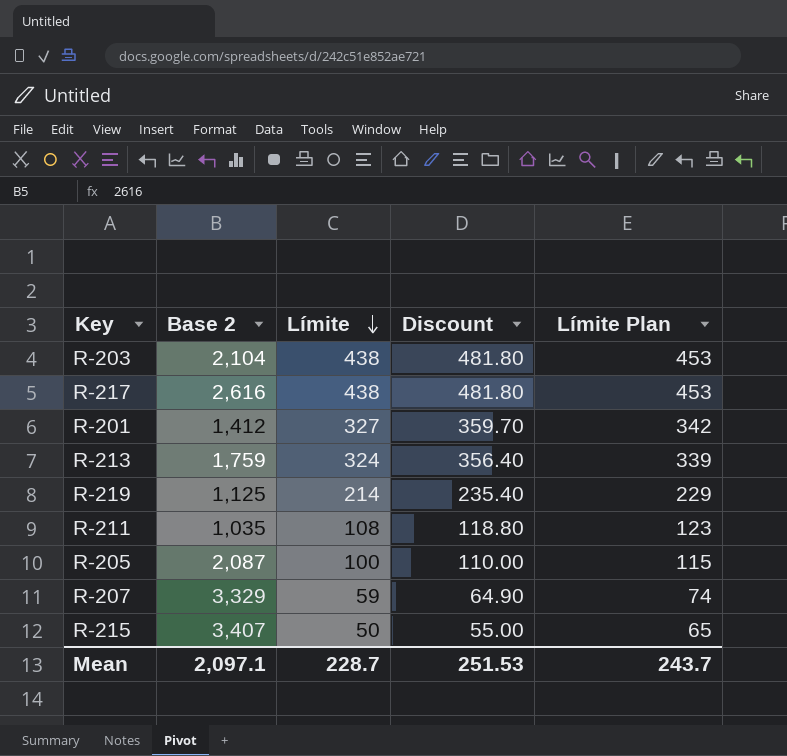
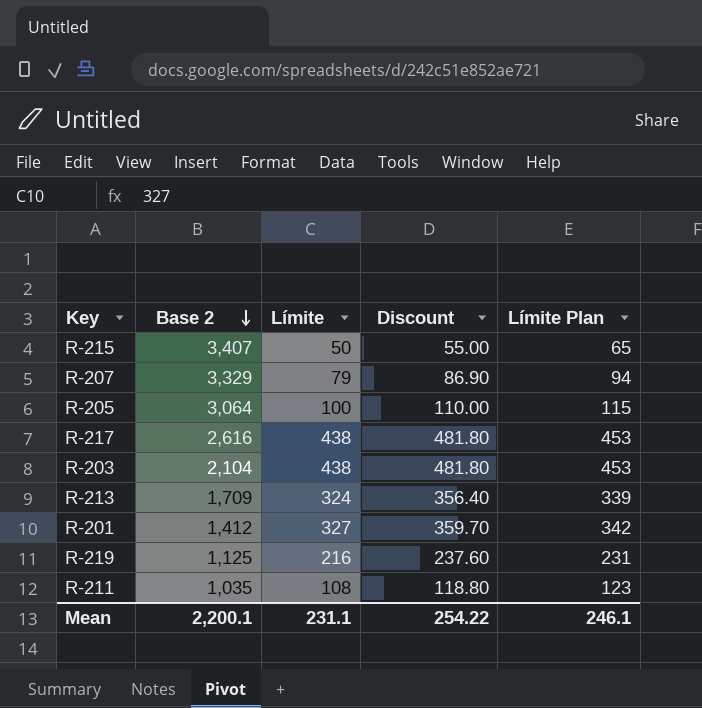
row order: Límite descending -> Base 2 descending
R-207 | Límite: 59 -> 79
R-207 | Discount: 64.90 -> 86.90
R-207 | Límite Plan: 74 -> 94
R-205 | Base 2: 2,087 -> 3,064
R-213 | Base 2: 1,759 -> 1,709
R-219 | Límite: 214 -> 216
R-219 | Discount: 235.40 -> 237.60
R-219 | Límite Plan: 229 -> 231
Mean | Base 2: 2,097.1 -> 2,200.1
Mean | Límite: 228.7 -> 231.1
Mean | Discount: 251.53 -> 254.22
Mean | Límite Plan: 243.7 -> 246.1

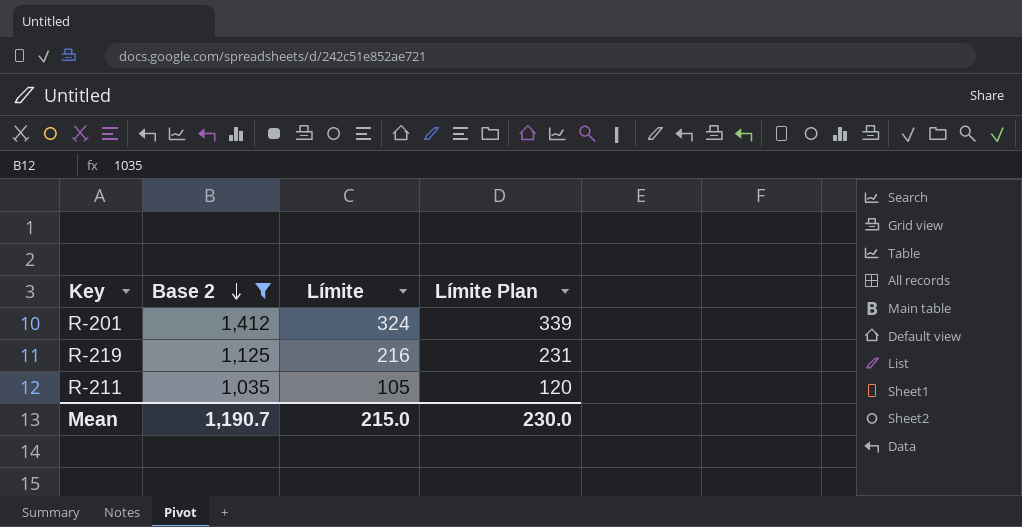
filter: none -> Base 2 <= 1,412
column Discount | formula: [Límite] * 1.1 -> none
R-201 | Límite: 327 -> 324
R-201 | Límite Plan: 342 -> 339
R-211 | Límite: 108 -> 105
R-211 | Límite Plan: 123 -> 120
Mean | Base 2: 2,200.1 -> 1,190.7
Mean | Límite: 231.1 -> 215.0
Mean | Límite Plan: 246.1 -> 230.0

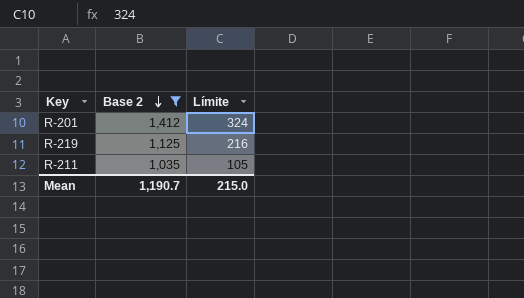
column Límite Plan | formula: [Límite] + 15 -> none

